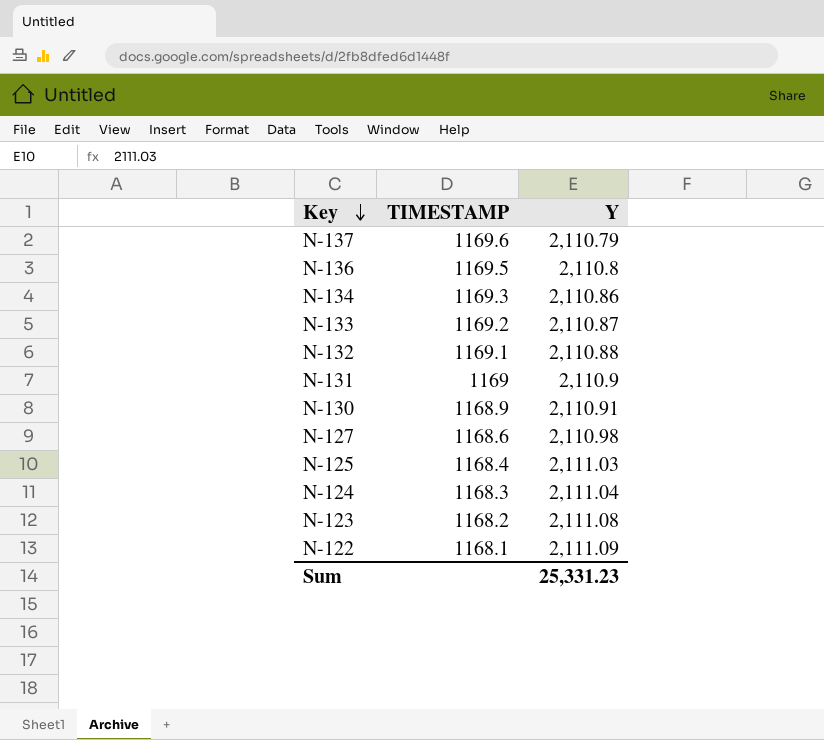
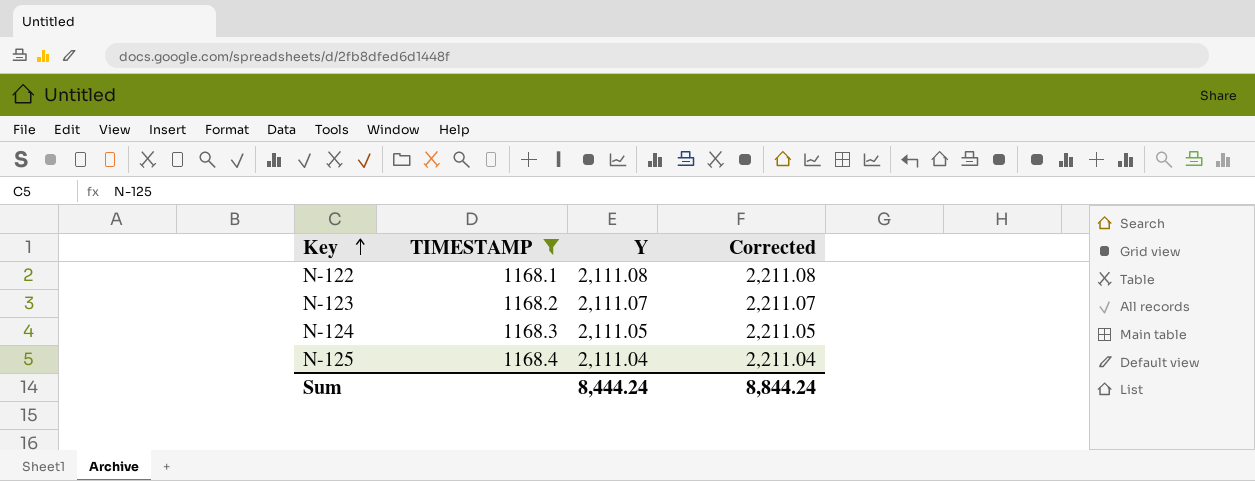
filter: none -> TIMESTAMP <= 1168.4
row order: Key descending -> Key ascending
column Corrected | formula: none -> [Y] + 100
N-122 | Y: 2,111.09 -> 2,111.08
N-123 | Y: 2,111.08 -> 2,111.07
N-124 | Y: 2,111.04 -> 2,111.05
N-125 | Y: 2,111.03 -> 2,111.04
Sum | Y: 25,331.23 -> 8,444.24

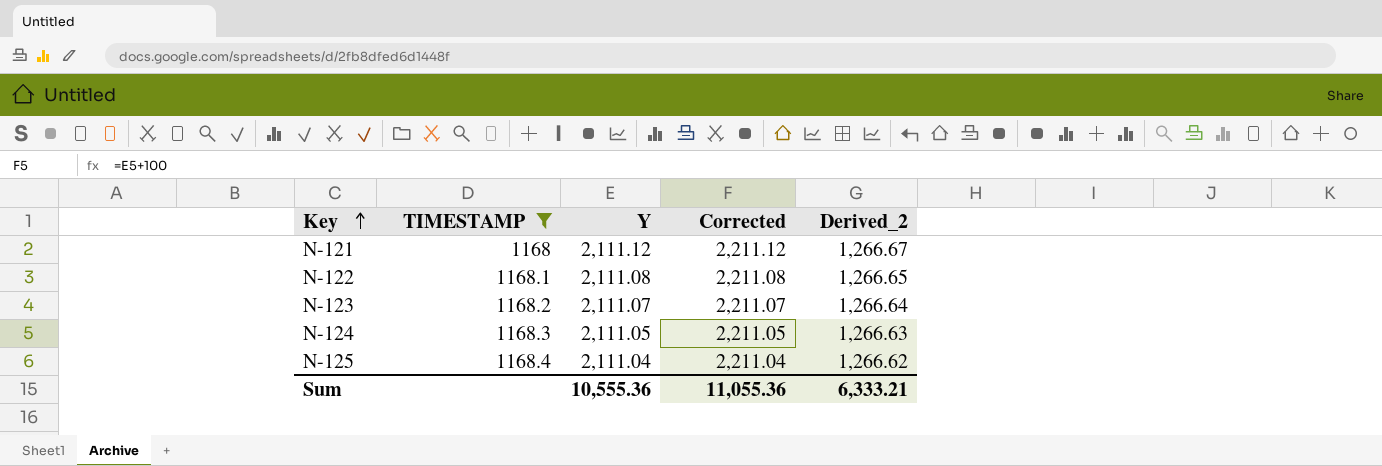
column Derived_2 | formula: none -> [Y] * 0.6
row N-121: none -> 1168 | 2,111.12 | 2,211.12 | 1,266.67
Sum | Y: 8,444.24 -> 10,555.36
Sum | Corrected: 8,844.24 -> 11,055.36

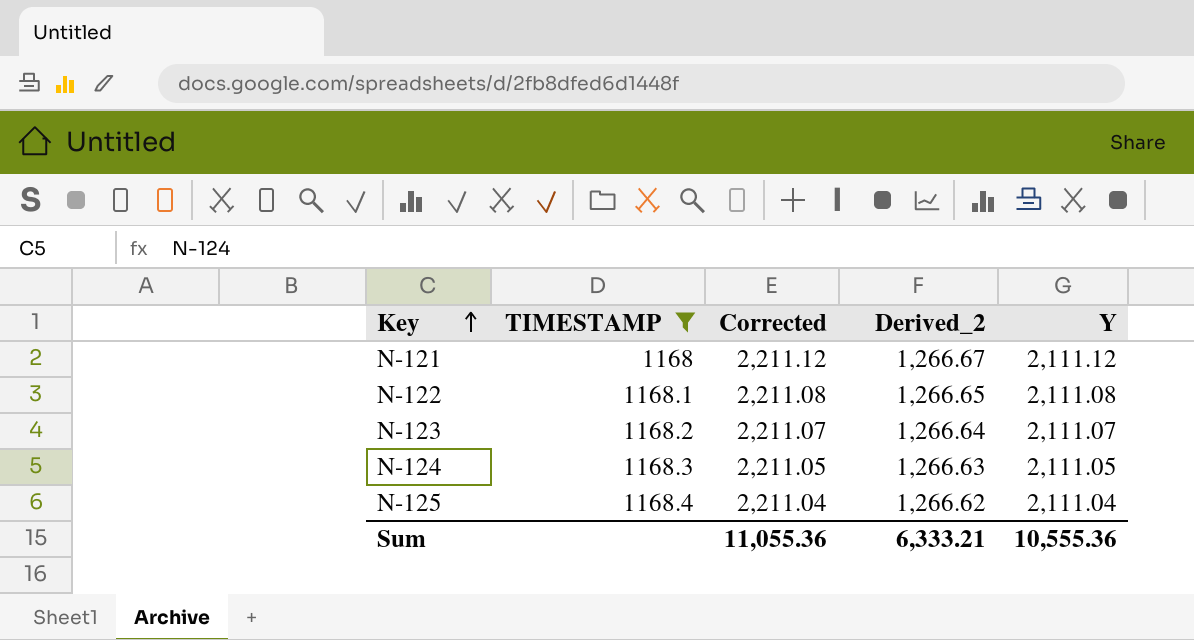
column Y | position: 3 -> 5

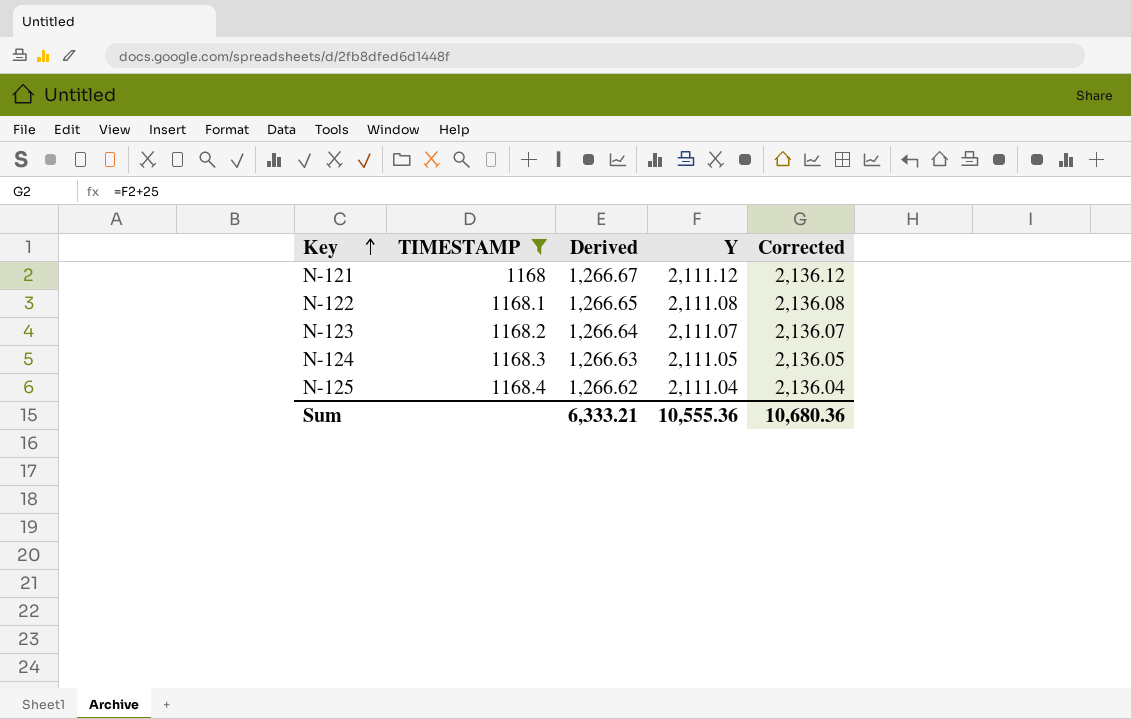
column name: Derived_2 -> Derived
column Corrected | formula: [Y] + 100 -> [Y] + 25
column Corrected | position: 3 -> 5
Sum | Corrected: 11,055.36 -> 10,680.36

